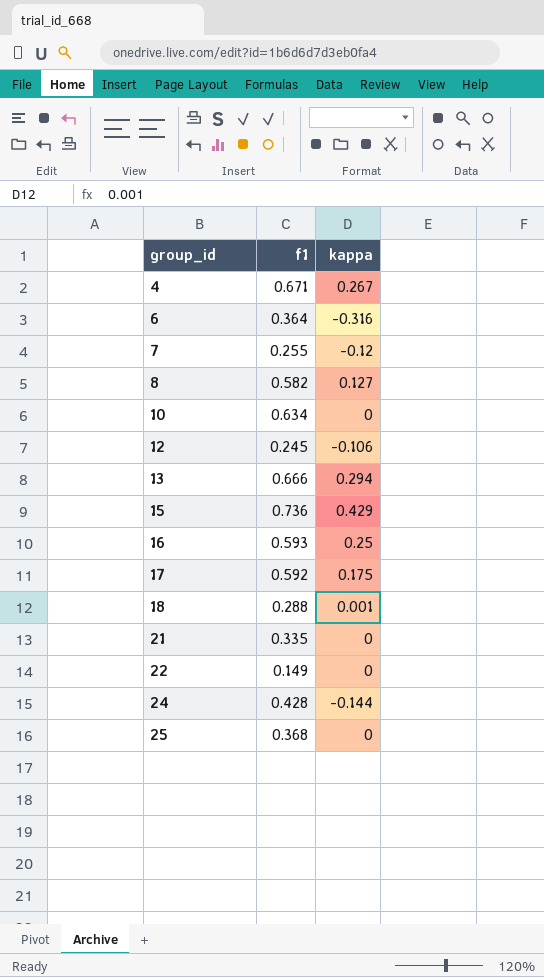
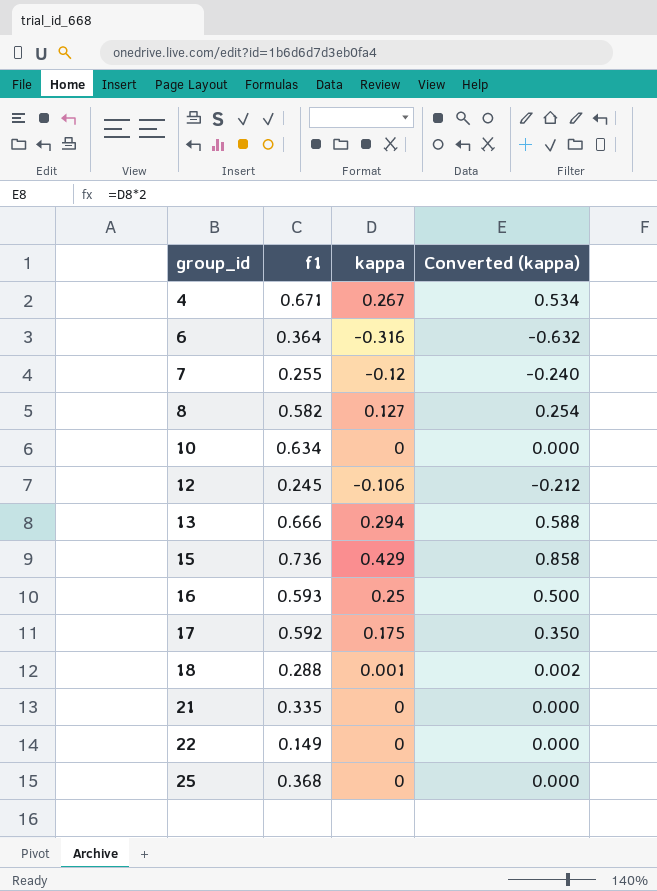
column Converted (kappa) | formula: none -> [kappa] * 2
row 24: 0.428 | -0.144 -> none

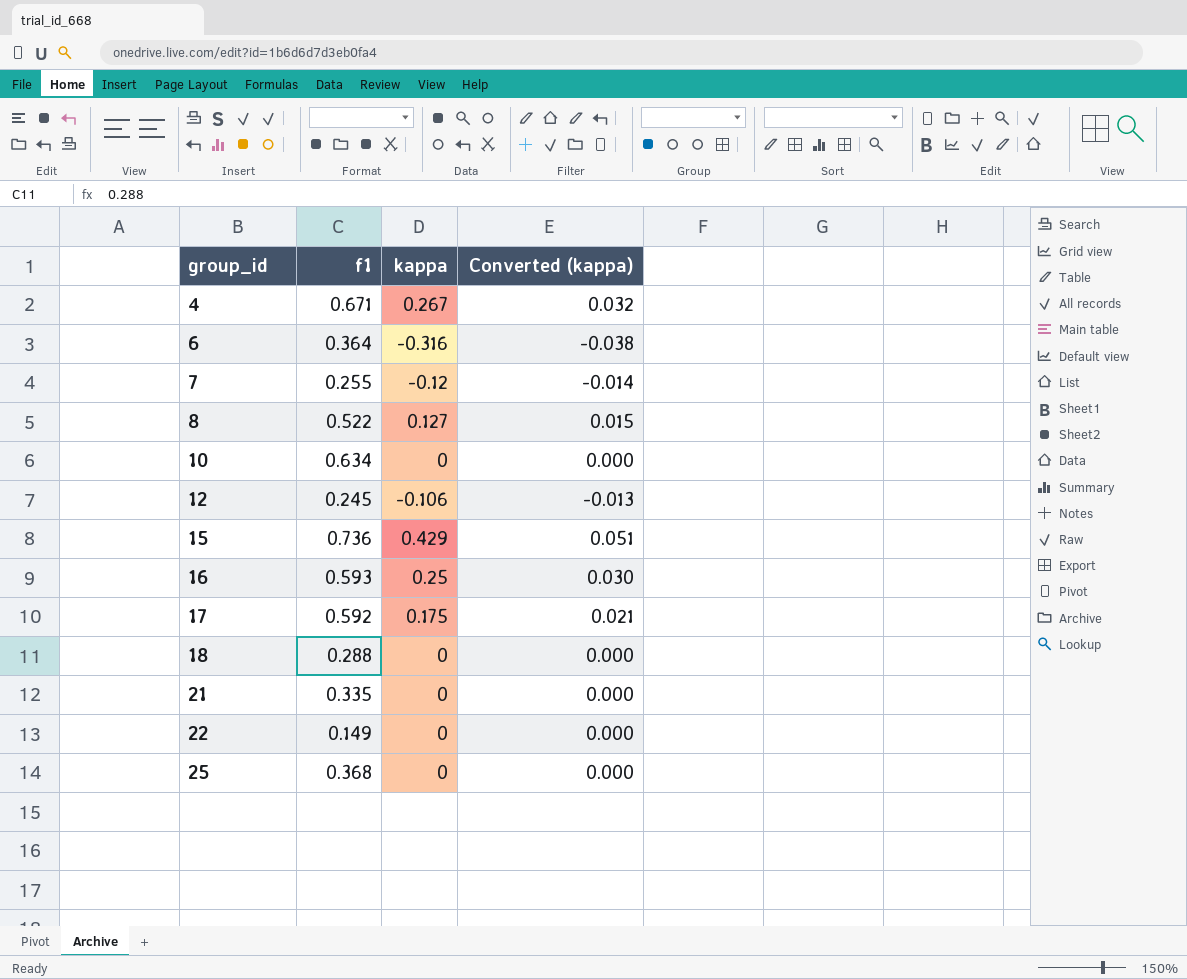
column Converted (kappa) | formula: [kappa] * 2 -> [kappa] * 0.12
row 13: 0.666 | 0.294 | 0.588 -> none
8 | f1: 0.582 -> 0.522
18 | kappa: 0.001 -> 0

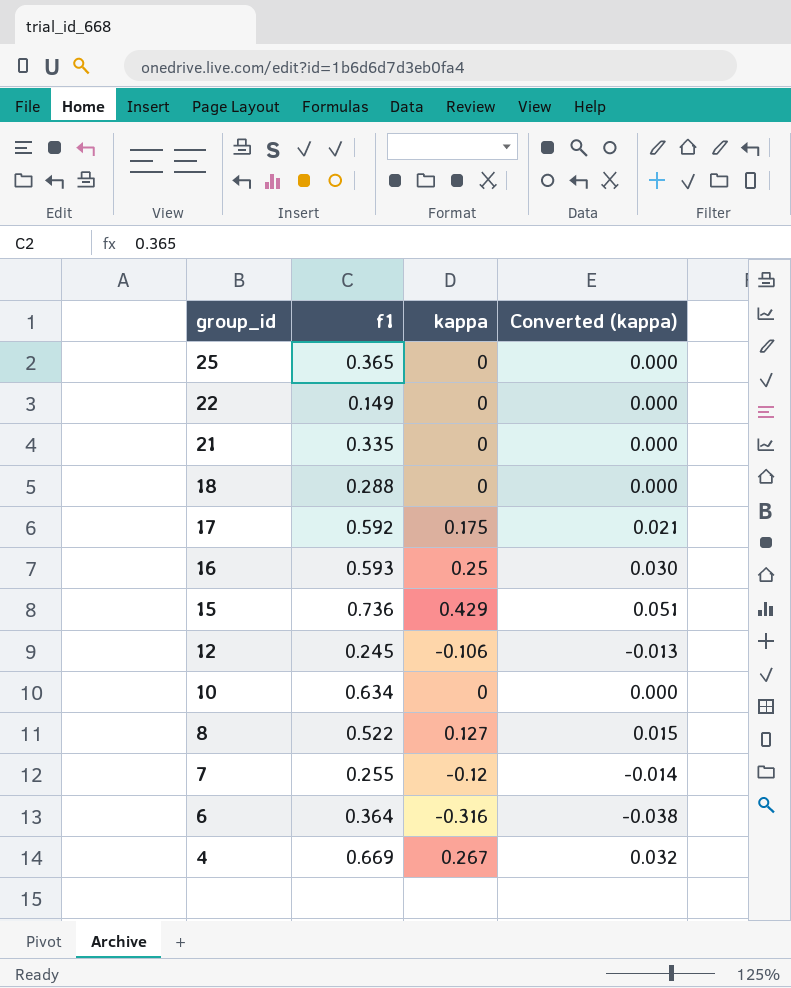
row order: group_id ascending -> group_id descending
25 | f1: 0.368 -> 0.365
4 | f1: 0.671 -> 0.669

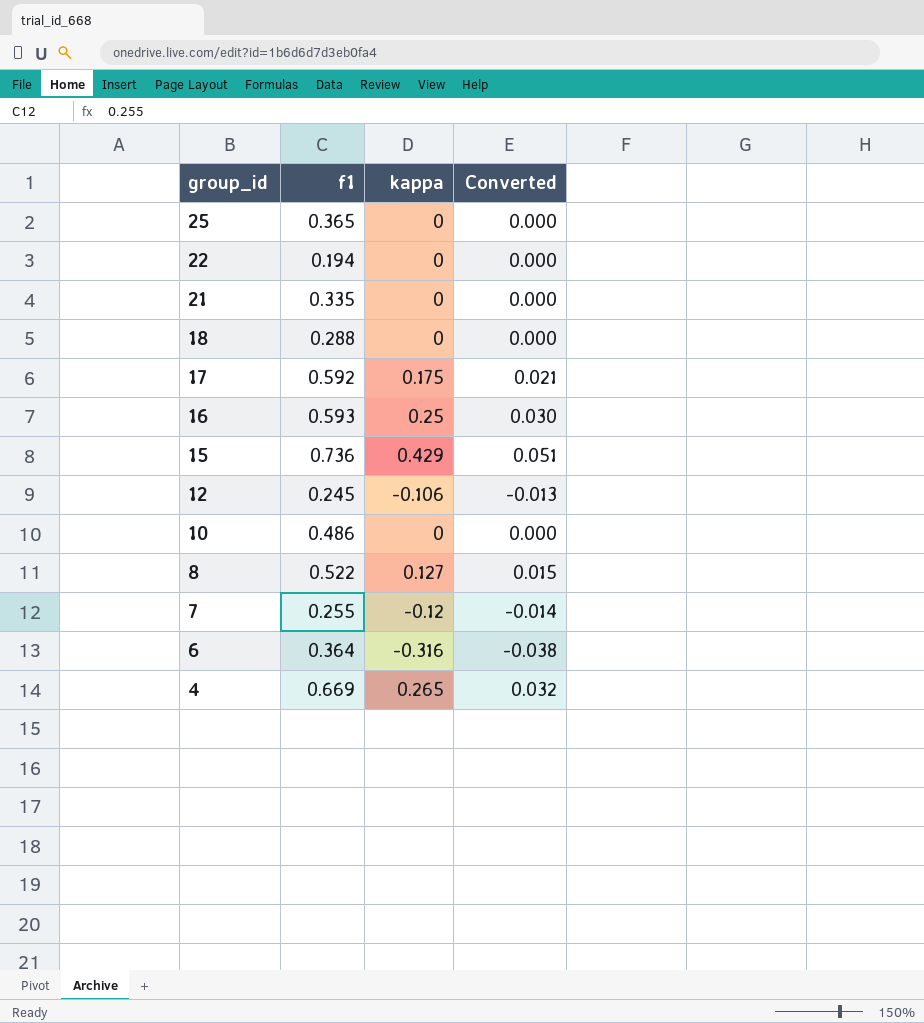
column name: Converted (kappa) -> Converted
22 | f1: 0.149 -> 0.194
10 | f1: 0.634 -> 0.486
4 | kappa: 0.267 -> 0.265

